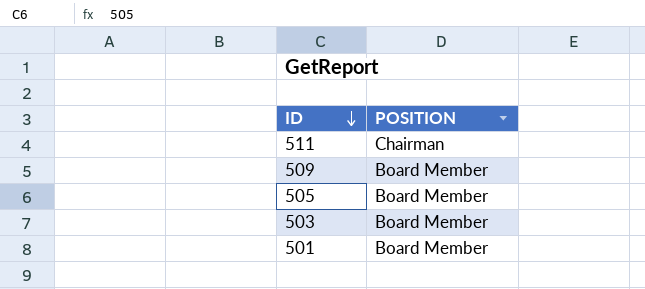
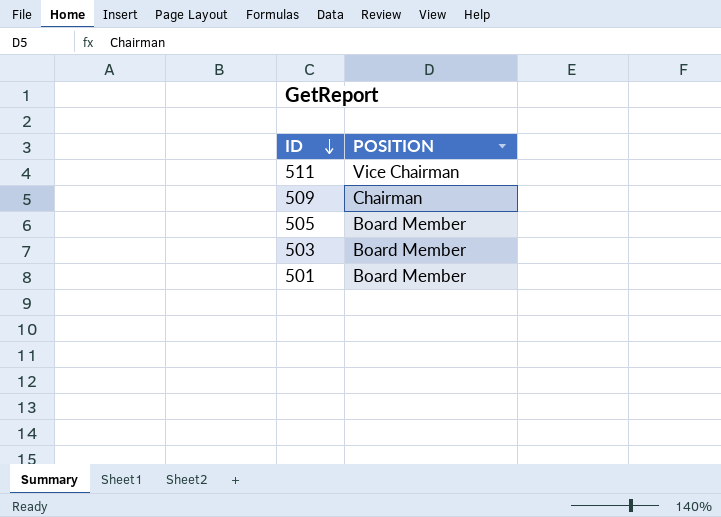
511 | POSITION: Chairman -> Vice Chairman
509 | POSITION: Board Member -> Chairman

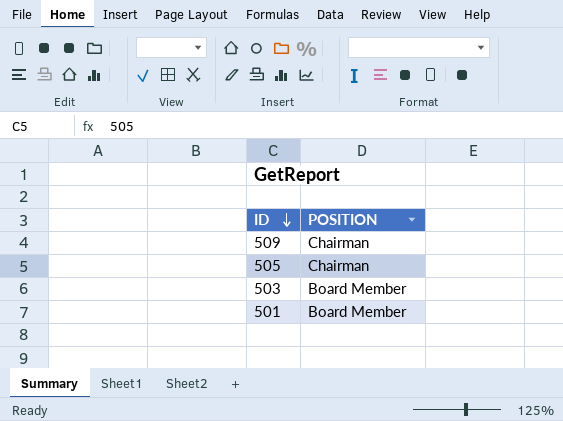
row 511: Vice Chairman -> none
505 | POSITION: Board Member -> Chairman

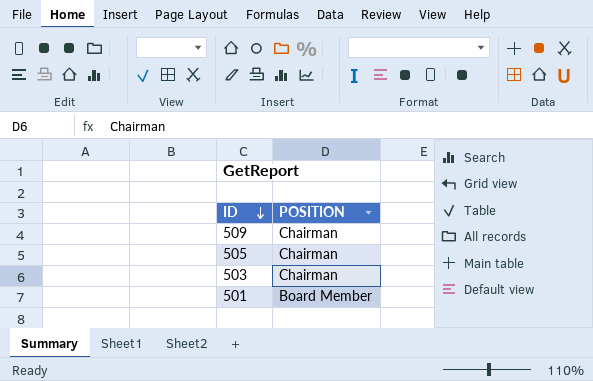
503 | POSITION: Board Member -> Chairman

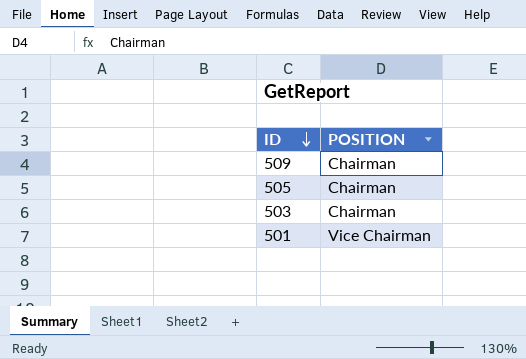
501 | POSITION: Board Member -> Vice Chairman

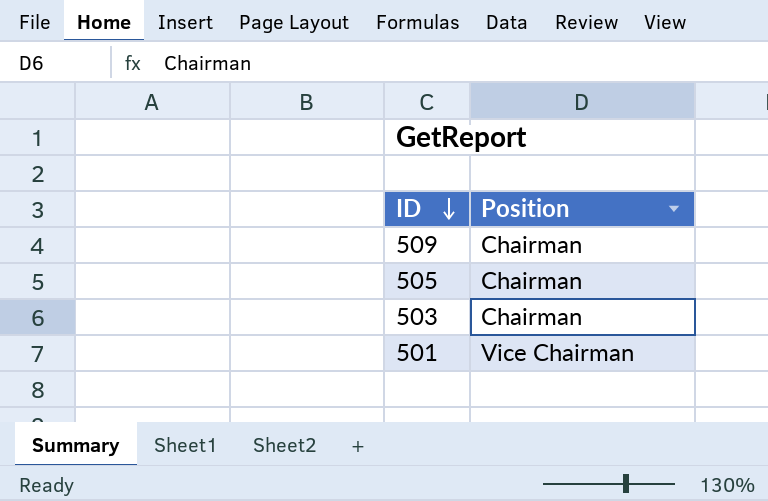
column name: POSITION -> Position

